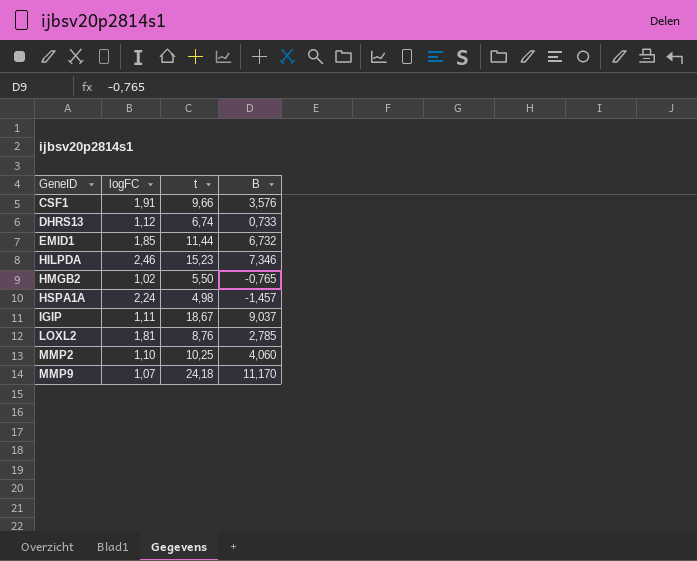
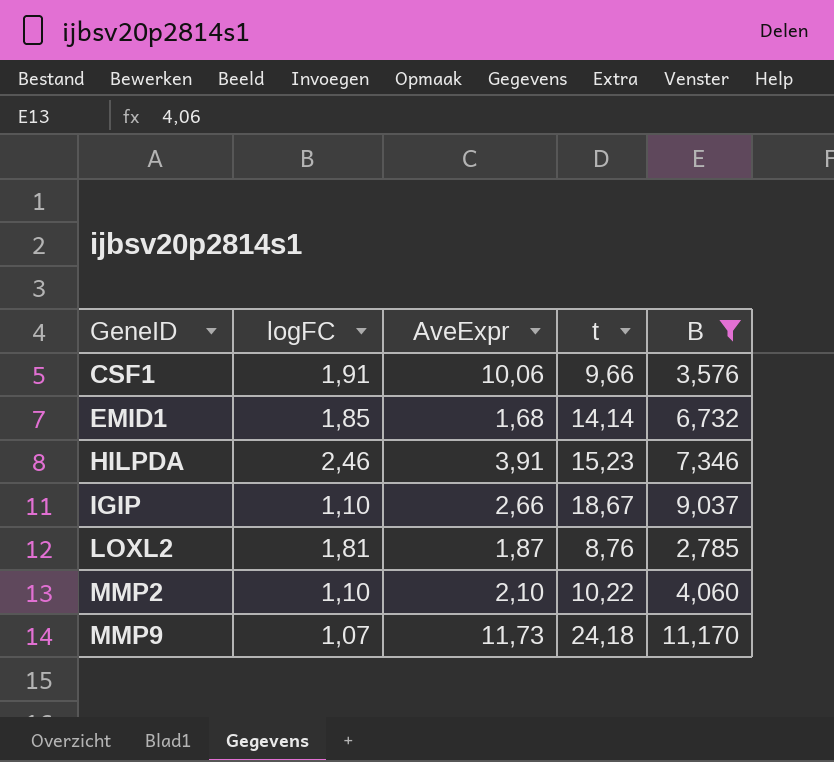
filter: none -> B >= 2,785
column AveExpr | position: none -> 3
EMID1 | t: 11,44 -> 14,14
IGIP | logFC: 1,11 -> 1,10
MMP2 | t: 10,25 -> 10,22

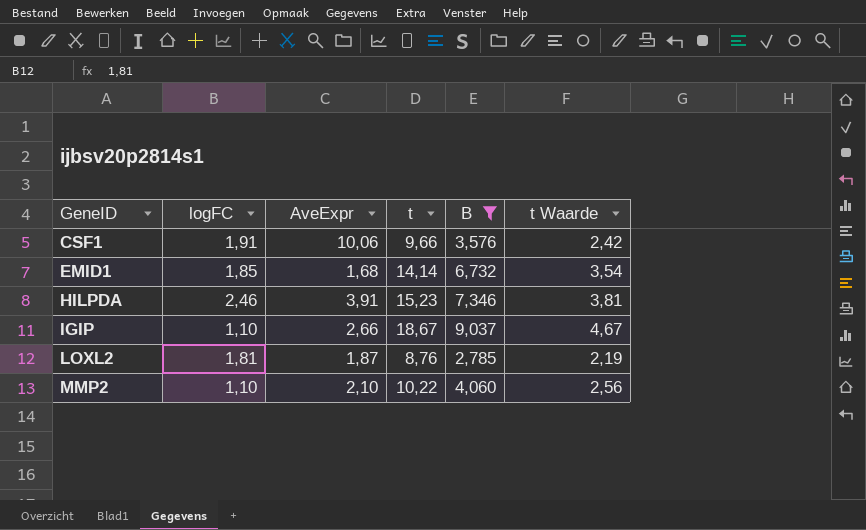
column t Waarde | formula: none -> [t] * 0,25
row MMP9: 1,07 | 11,73 | 24,18 | 11,170 -> none

